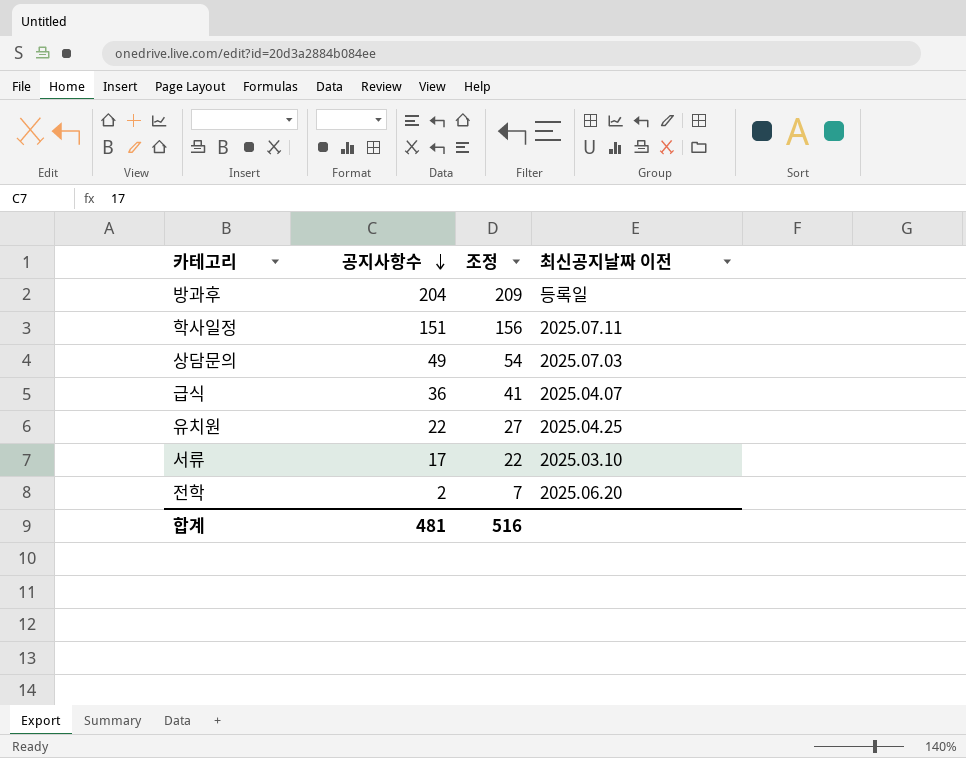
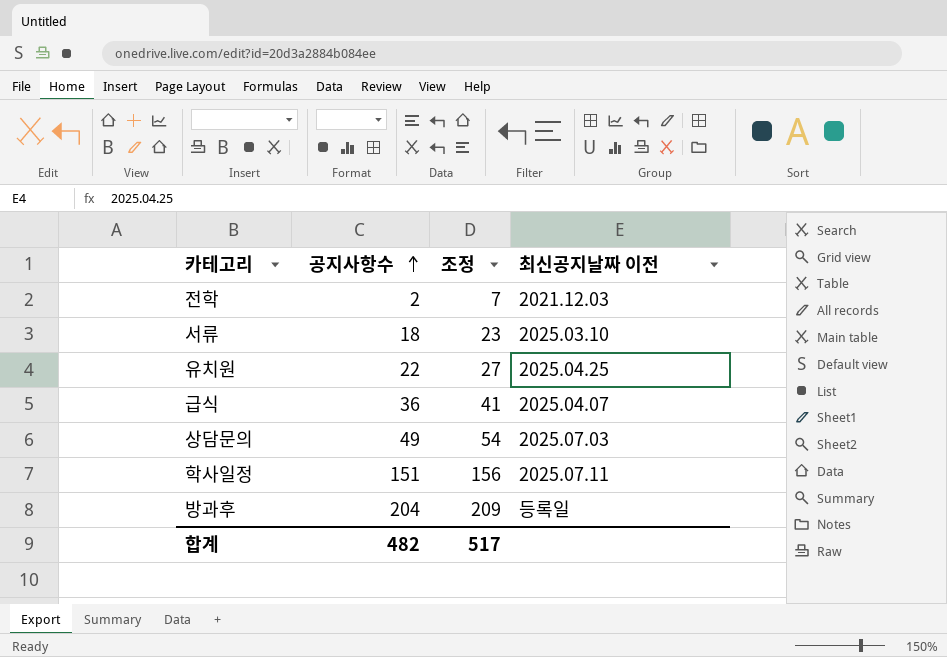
row order: 공지사항수 descending -> 공지사항수 ascending
전학 | 최신공지날짜 이전: 2025.06.20 -> 2021.12.03
서류 | 공지사항수: 17 -> 18
서류 | 조정: 22 -> 23
합계 | 공지사항수: 481 -> 482
합계 | 조정: 516 -> 517

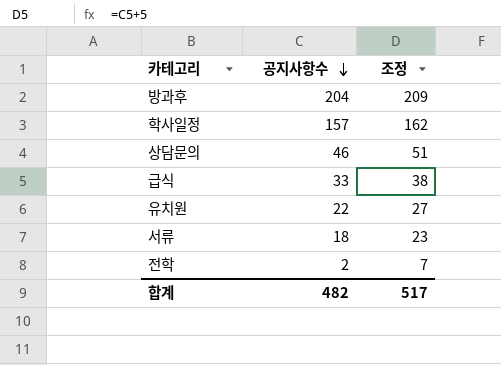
row order: 공지사항수 ascending -> 공지사항수 descending
column 최신공지날짜 이전 | position: 4 -> none
학사일정 | 공지사항수: 151 -> 157
학사일정 | 조정: 156 -> 162
상담문의 | 공지사항수: 49 -> 46
상담문의 | 조정: 54 -> 51
급식 | 공지사항수: 36 -> 33
급식 | 조정: 41 -> 38

